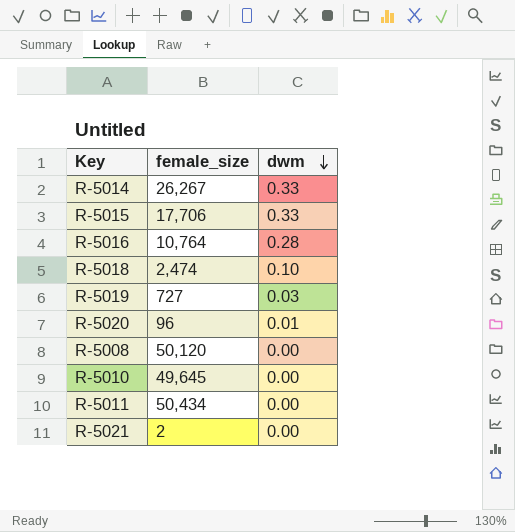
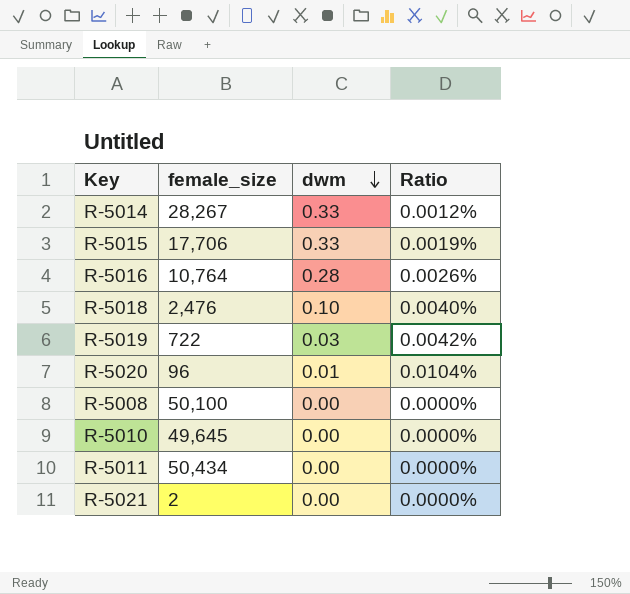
column Ratio | formula: none -> [dwm] / [female_size]
R-5014 | female_size: 26,267 -> 28,267
R-5018 | female_size: 2,474 -> 2,476
R-5019 | female_size: 727 -> 722
R-5008 | female_size: 50,120 -> 50,100

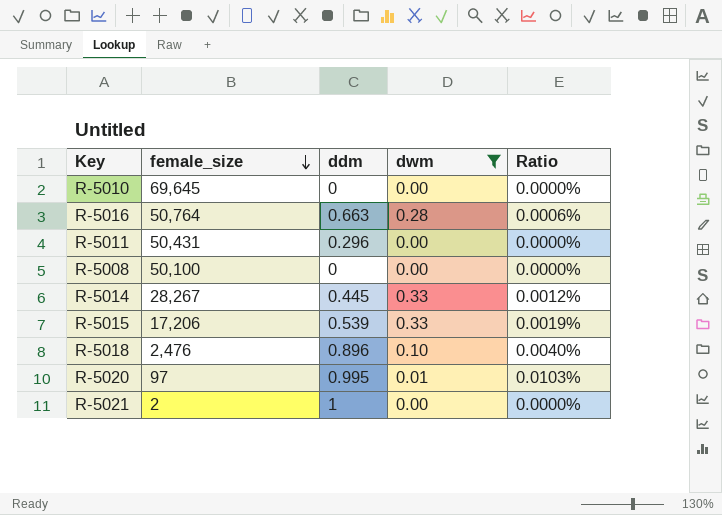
filter: none -> dwm != 0.03
row order: dwm descending -> female_size descending
column ddm | position: none -> 3
R-5010 | female_size: 49,645 -> 69,645
R-5016 | female_size: 10,764 -> 50,764
R-5016 | Ratio: 0.0026% -> 0.0006%
R-5011 | female_size: 50,434 -> 50,431
R-5015 | female_size: 17,706 -> 17,206
R-5020 | female_size: 96 -> 97
R-5020 | Ratio: 0.0104% -> 0.0103%

